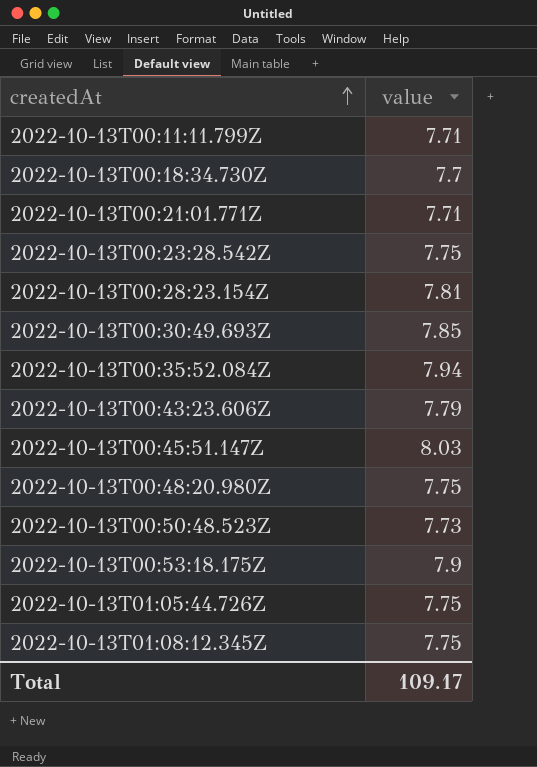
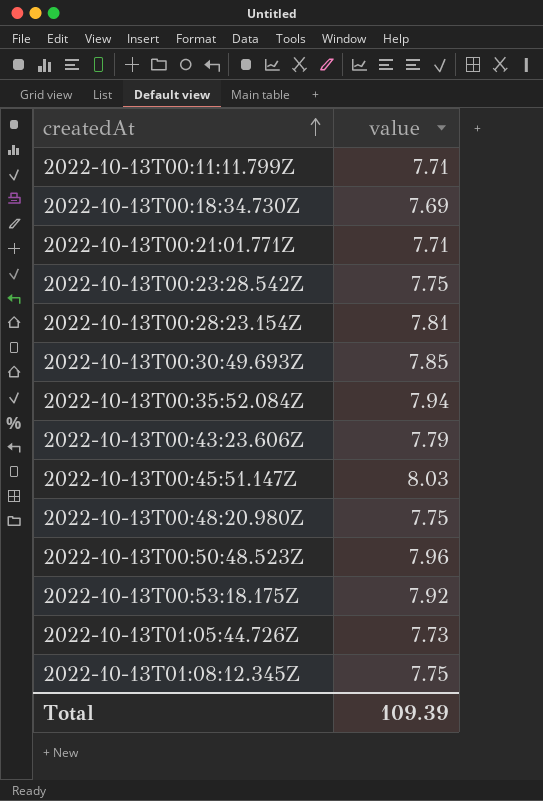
2022-10-13T00:18:34.730Z | value: 7.7 -> 7.69
2022-10-13T00:50:48.523Z | value: 7.73 -> 7.96
2022-10-13T00:53:18.175Z | value: 7.9 -> 7.92
2022-10-13T01:05:44.726Z | value: 7.75 -> 7.73
Total | value: 109.17 -> 109.39

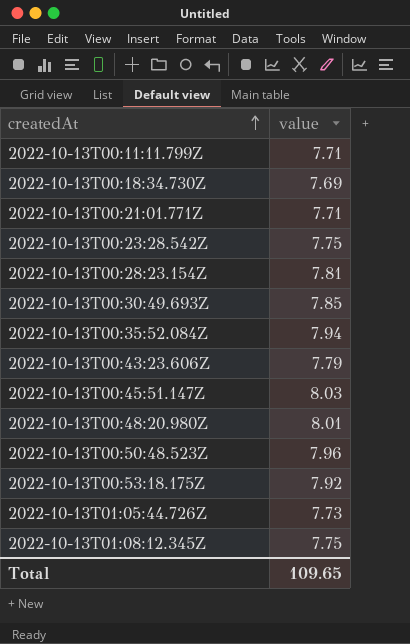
2022-10-13T00:48:20.980Z | value: 7.75 -> 8.01
Total | value: 109.39 -> 109.65

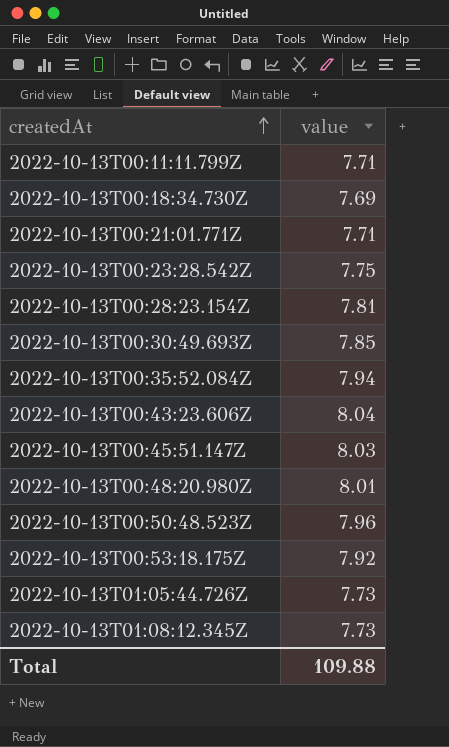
2022-10-13T00:43:23.606Z | value: 7.79 -> 8.04
2022-10-13T01:08:12.345Z | value: 7.75 -> 7.73
Total | value: 109.65 -> 109.88

